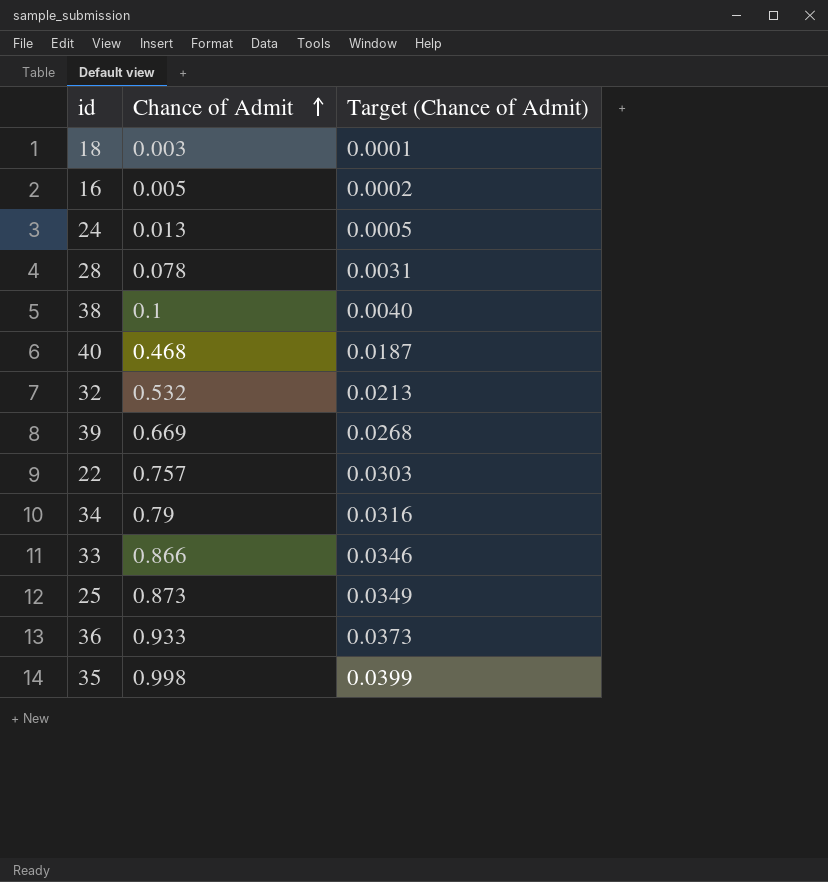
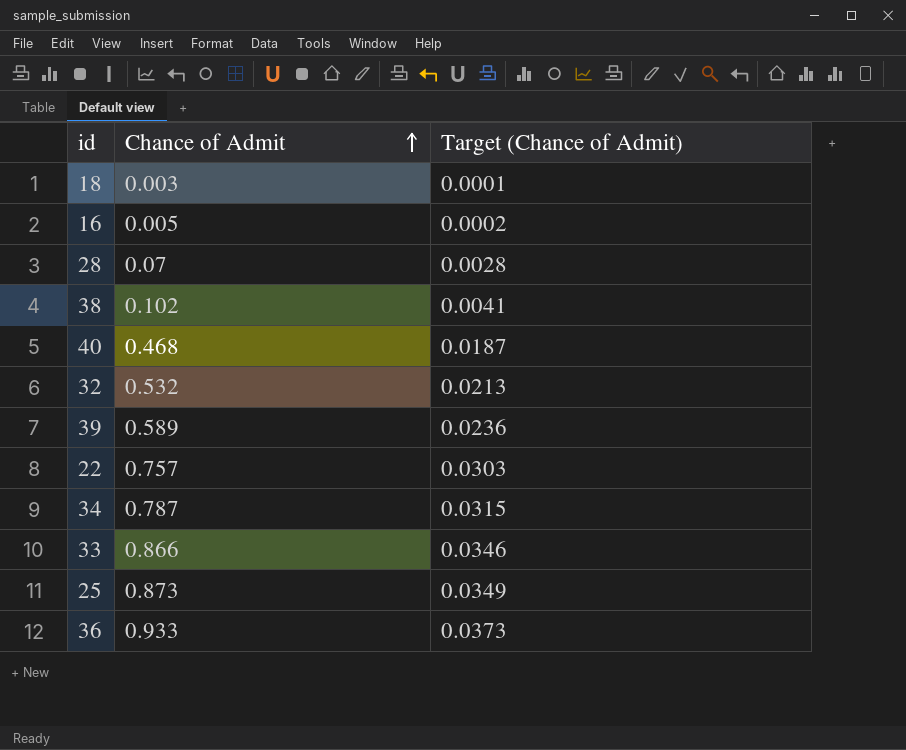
row 24: 0.013 | 0.0005 -> none
row 35: 0.998 | 0.0399 -> none
28 | Chance of Admit: 0.078 -> 0.07
28 | Target (Chance of Admit): 0.0031 -> 0.0028
38 | Chance of Admit: 0.1 -> 0.102
38 | Target (Chance of Admit): 0.0040 -> 0.0041
39 | Chance of Admit: 0.669 -> 0.589
39 | Target (Chance of Admit): 0.0268 -> 0.0236
34 | Chance of Admit: 0.79 -> 0.787
34 | Target (Chance of Admit): 0.0316 -> 0.0315

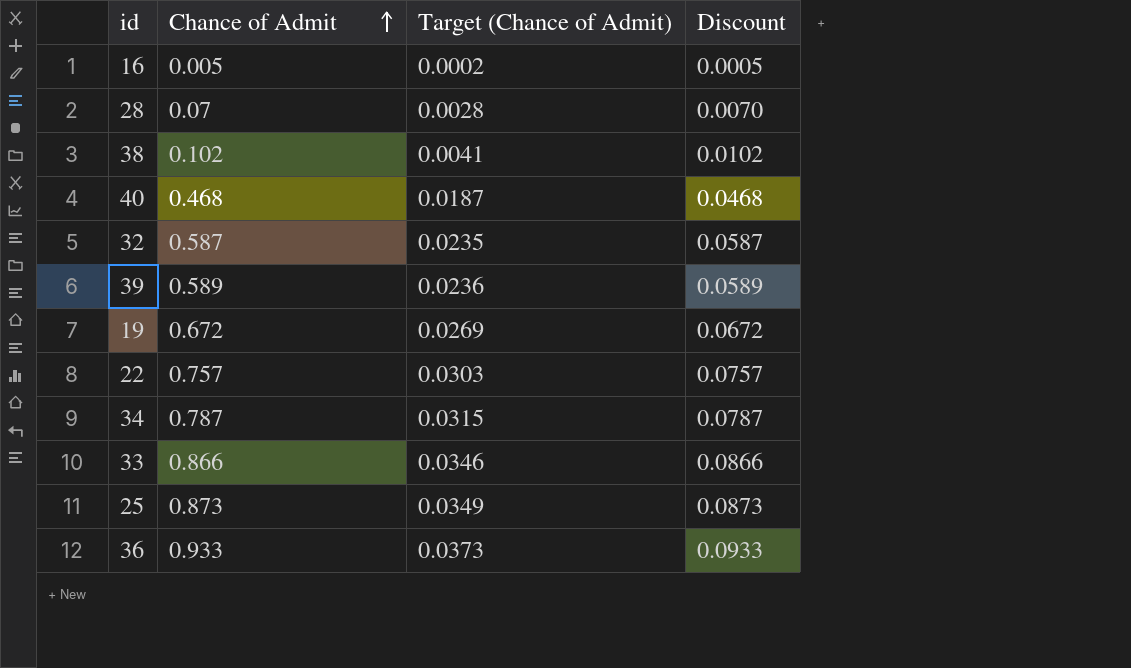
column Discount | formula: none -> [Chance of Admit] * 0.1
row 18: 0.003 | 0.0001 -> none
32 | Chance of Admit: 0.532 -> 0.587
32 | Target (Chance of Admit): 0.0213 -> 0.0235
row 19: none -> 0.672 | 0.0269 | 0.0672

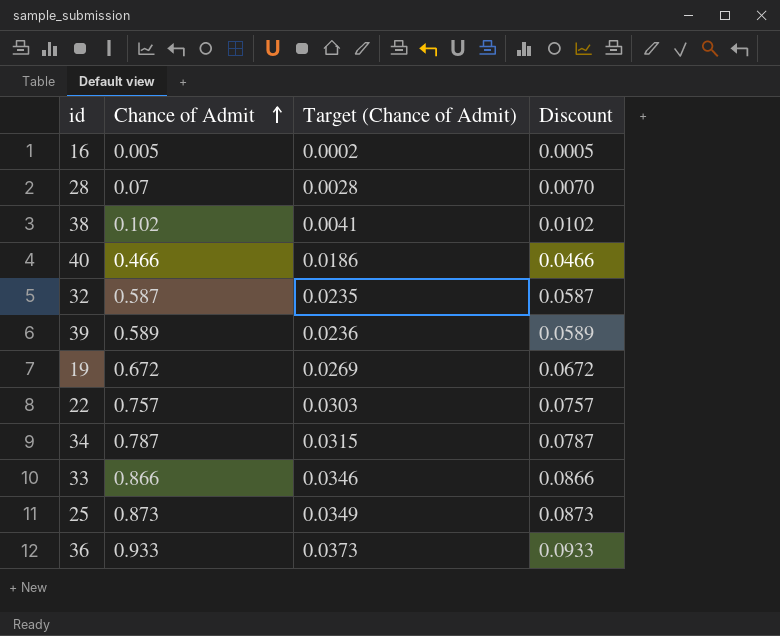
40 | Chance of Admit: 0.468 -> 0.466
40 | Target (Chance of Admit): 0.0187 -> 0.0186
40 | Discount: 0.0468 -> 0.0466

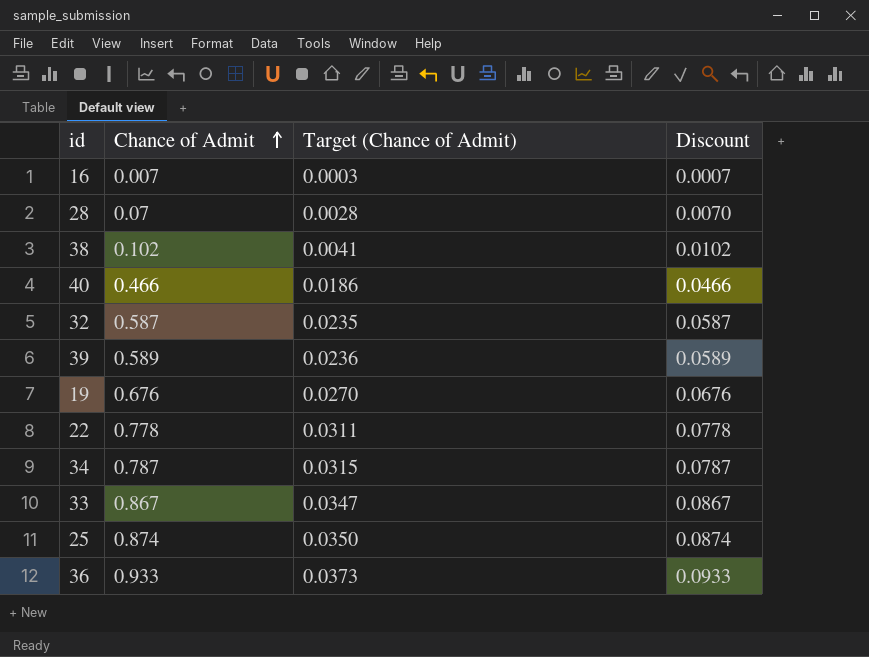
16 | Chance of Admit: 0.005 -> 0.007
16 | Target (Chance of Admit): 0.0002 -> 0.0003
16 | Discount: 0.0005 -> 0.0007
19 | Chance of Admit: 0.672 -> 0.676
19 | Target (Chance of Admit): 0.0269 -> 0.0270
19 | Discount: 0.0672 -> 0.0676
22 | Chance of Admit: 0.757 -> 0.778
22 | Target (Chance of Admit): 0.0303 -> 0.0311
22 | Discount: 0.0757 -> 0.0778
33 | Chance of Admit: 0.866 -> 0.867
33 | Target (Chance of Admit): 0.0346 -> 0.0347
33 | Discount: 0.0866 -> 0.0867
25 | Chance of Admit: 0.873 -> 0.874
25 | Target (Chance of Admit): 0.0349 -> 0.0350
25 | Discount: 0.0873 -> 0.0874

